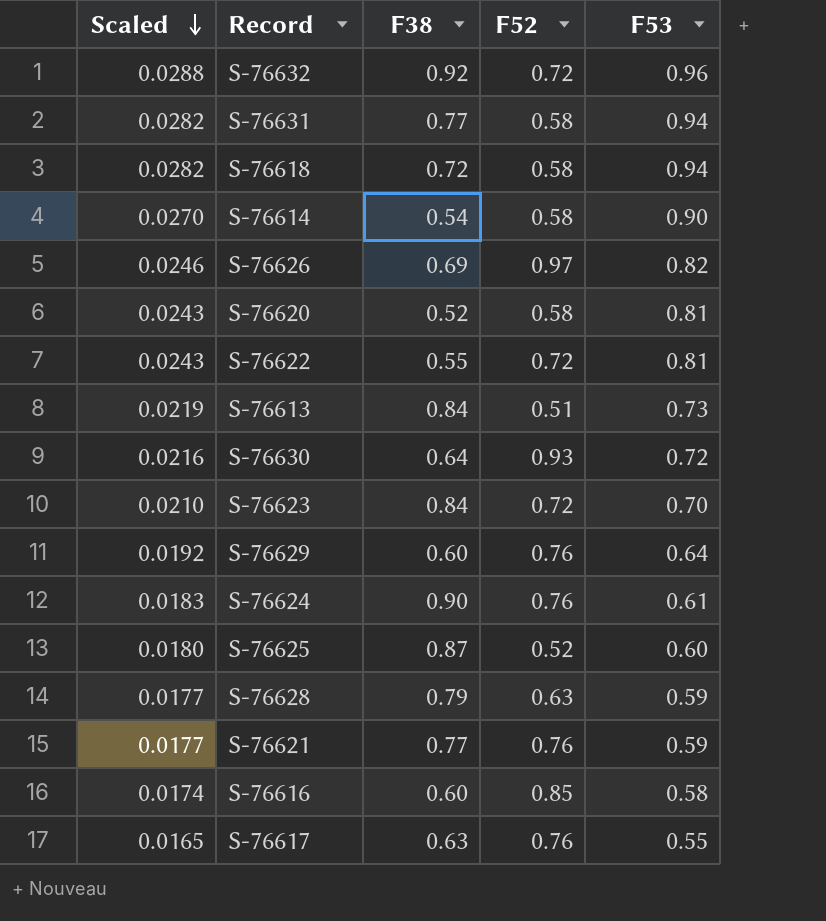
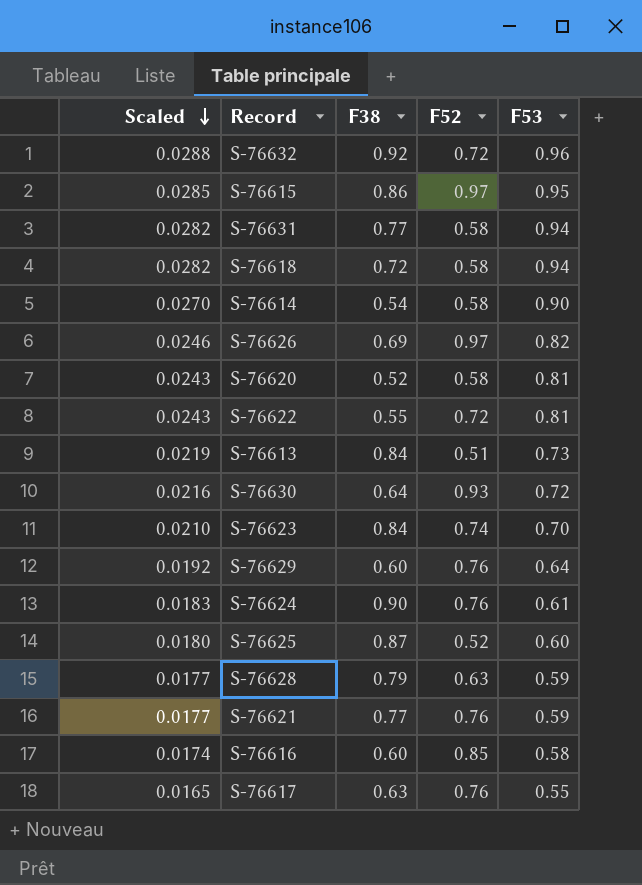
row S-76615: none -> 0.0285 | 0.86 | 0.97 | 0.95
S-76623 | F52: 0.72 -> 0.74

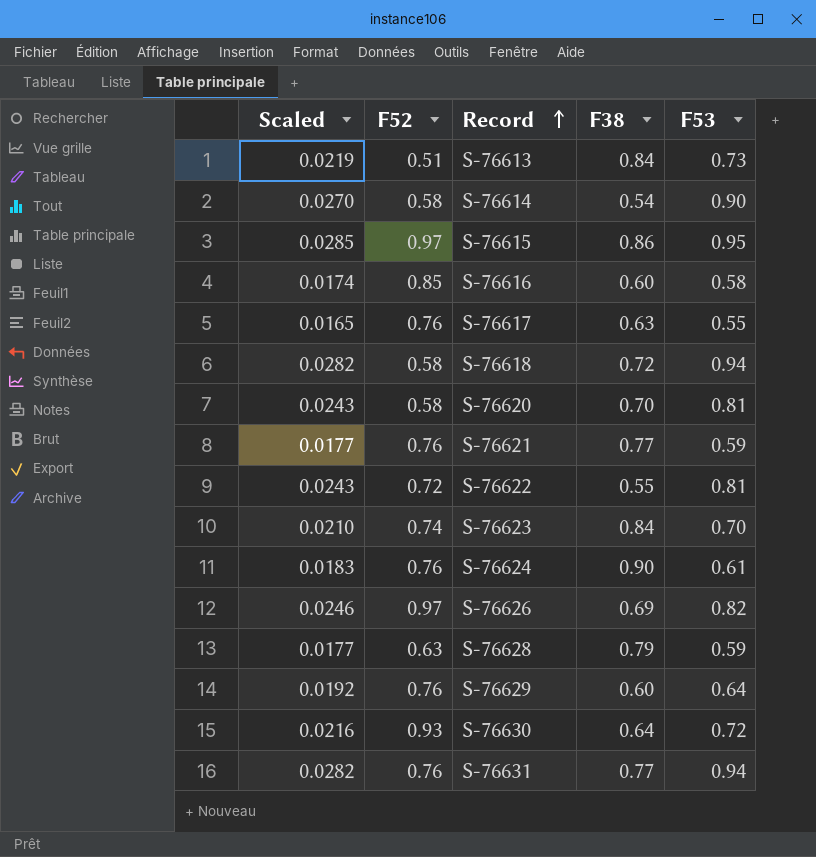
row order: Scaled descending -> Record ascending
column F52 | position: 4 -> 2
row S-76632: 0.0288 | 0.92 | 0.72 | 0.96 -> none
row S-76625: 0.0180 | 0.87 | 0.52 | 0.60 -> none
S-76620 | F38: 0.52 -> 0.70
S-76631 | F52: 0.58 -> 0.76

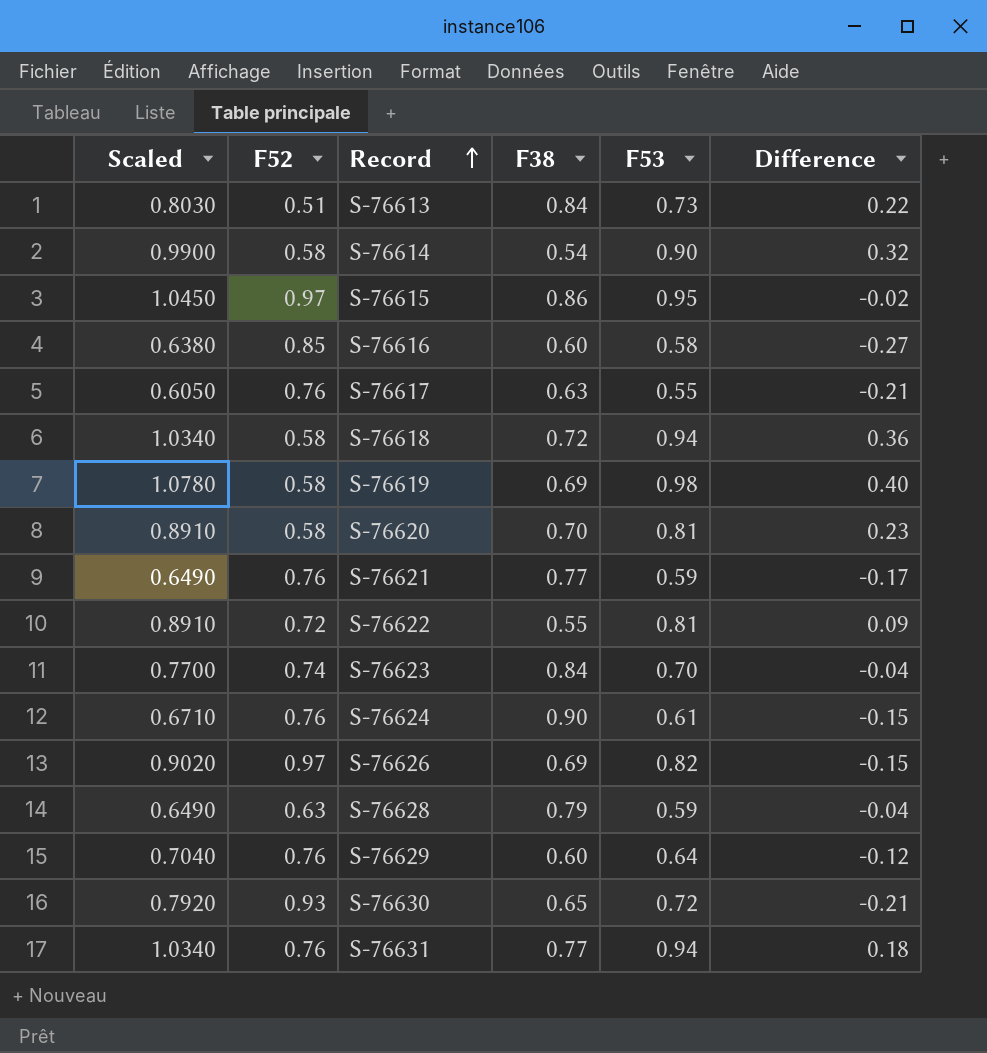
column Scaled | formula: [F53] * 0.03 -> [F53] * 1.1
column Difference | formula: none -> [F53] - [F52]
row S-76619: none -> 1.0780 | 0.58 | 0.69 | 0.98 | 0.40
S-76630 | F38: 0.64 -> 0.65

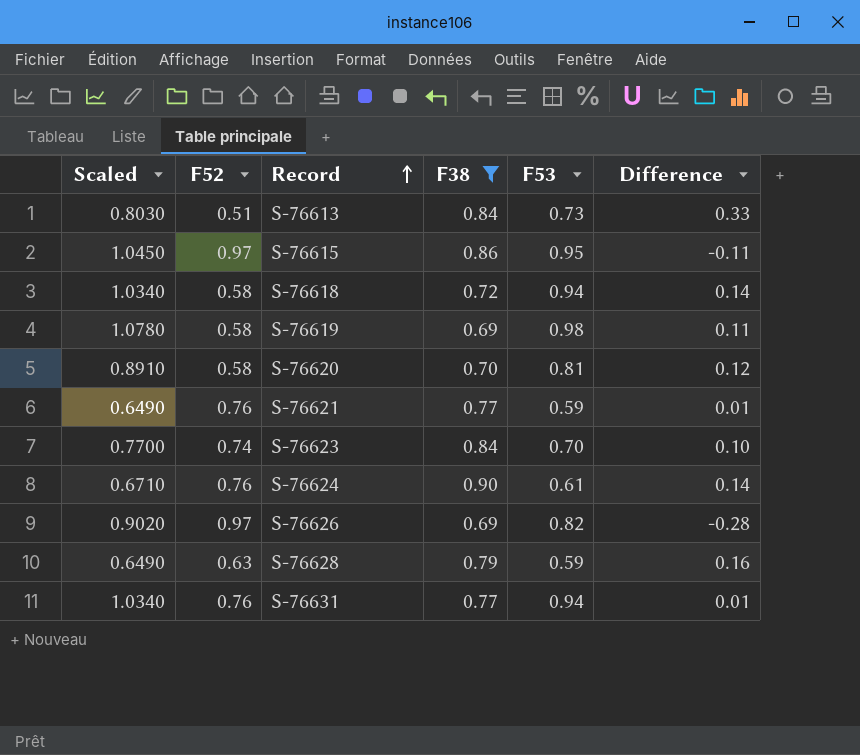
filter: none -> F38 >= 0.69
column Difference | formula: [F53] - [F52] -> [F38] - [F52]

